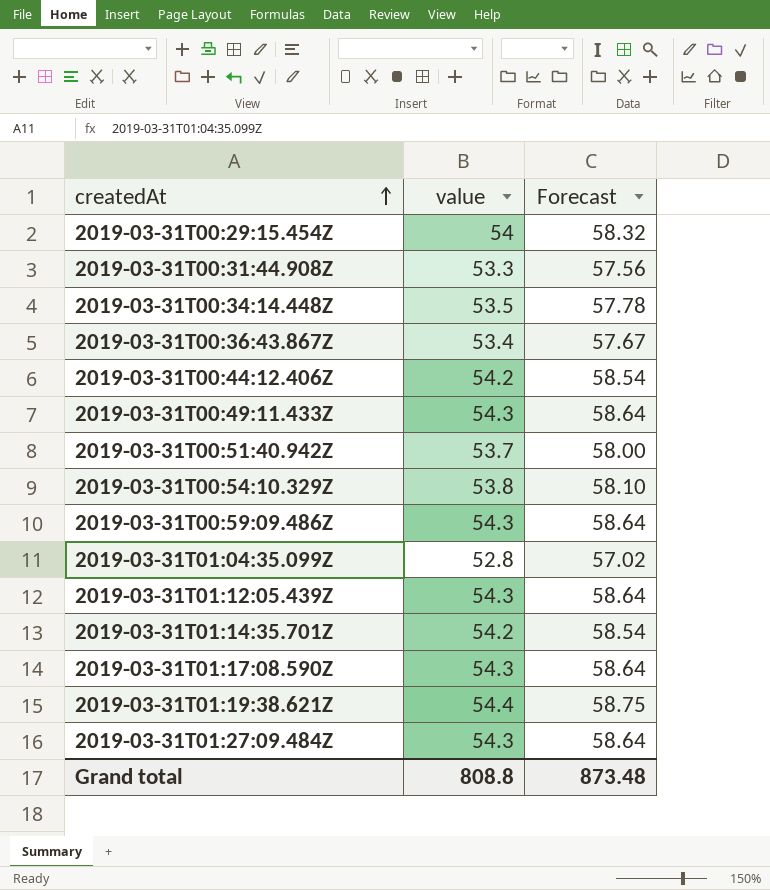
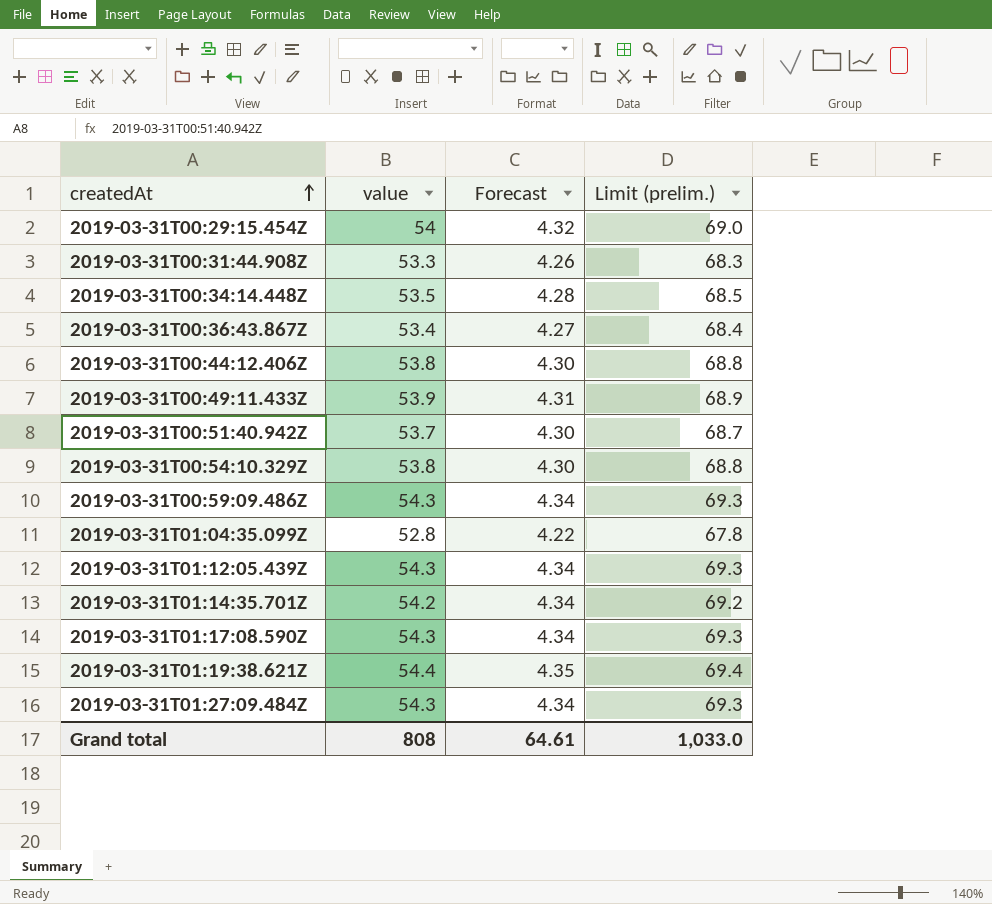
column Forecast | formula: [value] * 1.08 -> [value] * 0.08
column Limit (prelim.) | formula: none -> [value] + 15
2019-03-31T00:44:12.406Z | value: 54.2 -> 53.8
2019-03-31T00:49:11.433Z | value: 54.3 -> 53.9
Grand total | value: 808.8 -> 808
Grand total | Forecast: 873.48 -> 64.61

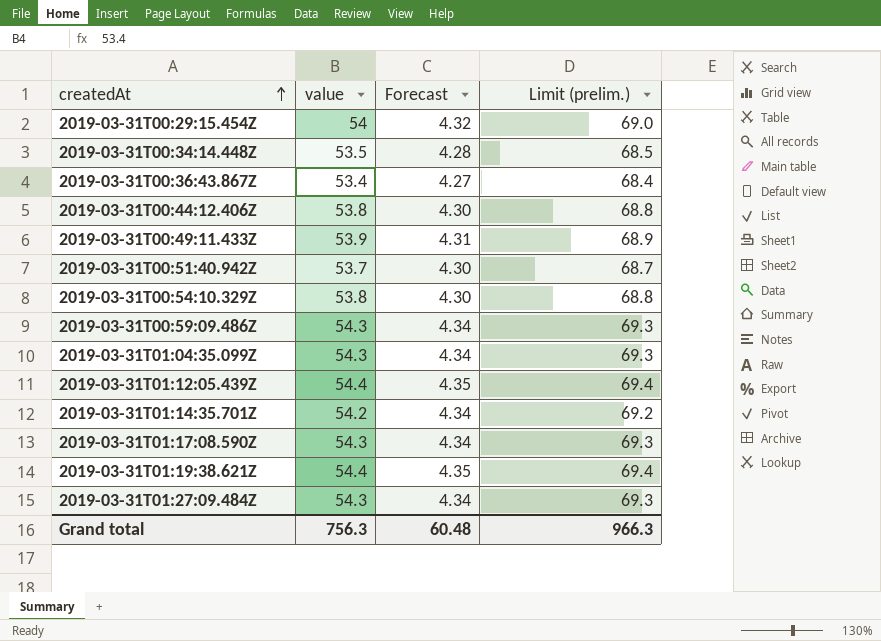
row 2019-03-31T00:31:44.908Z: 53.3 | 4.26 | 68.3 -> none
2019-03-31T01:04:35.099Z | value: 52.8 -> 54.3
2019-03-31T01:04:35.099Z | Forecast: 4.22 -> 4.34
2019-03-31T01:04:35.099Z | Limit (prelim.): 67.8 -> 69.3
2019-03-31T01:12:05.439Z | value: 54.3 -> 54.4
2019-03-31T01:12:05.439Z | Forecast: 4.34 -> 4.35
2019-03-31T01:12:05.439Z | Limit (prelim.): 69.3 -> 69.4
Grand total | value: 808 -> 756.3
Grand total | Forecast: 64.61 -> 60.48
Grand total | Limit (prelim.): 1,033.0 -> 966.3

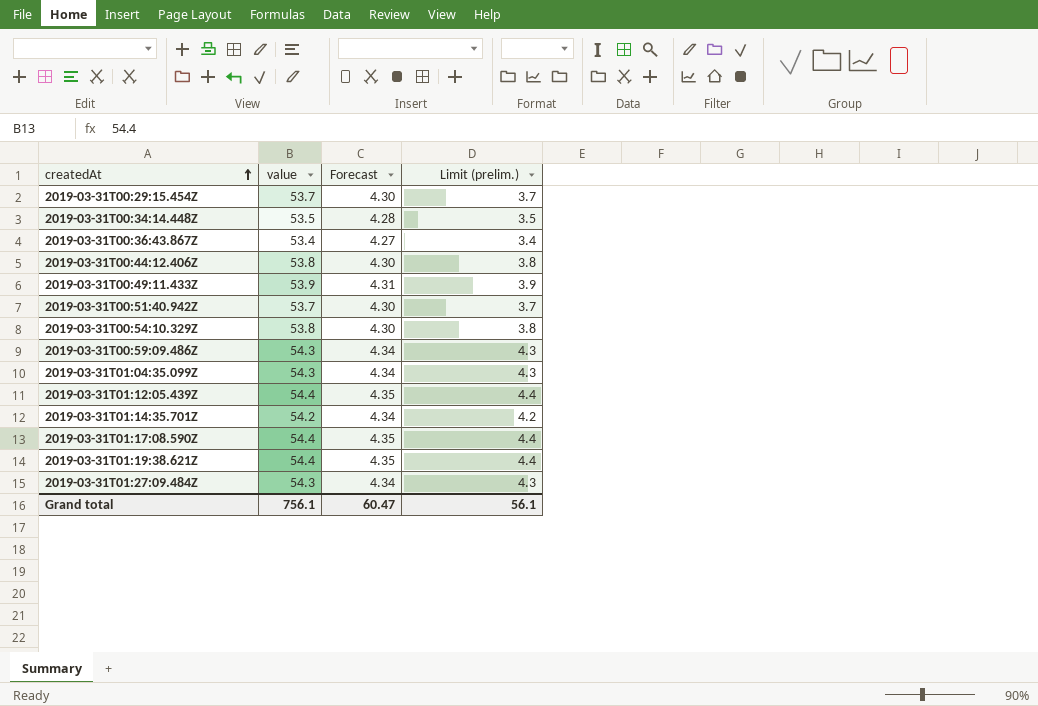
column Limit (prelim.) | formula: [value] + 15 -> [value] - 50
2019-03-31T00:29:15.454Z | value: 54 -> 53.7
2019-03-31T00:29:15.454Z | Forecast: 4.32 -> 4.30
2019-03-31T01:17:08.590Z | value: 54.3 -> 54.4
2019-03-31T01:17:08.590Z | Forecast: 4.34 -> 4.35
Grand total | value: 756.3 -> 756.1
Grand total | Forecast: 60.48 -> 60.47
Grand total | Limit (prelim.): 966.3 -> 56.1

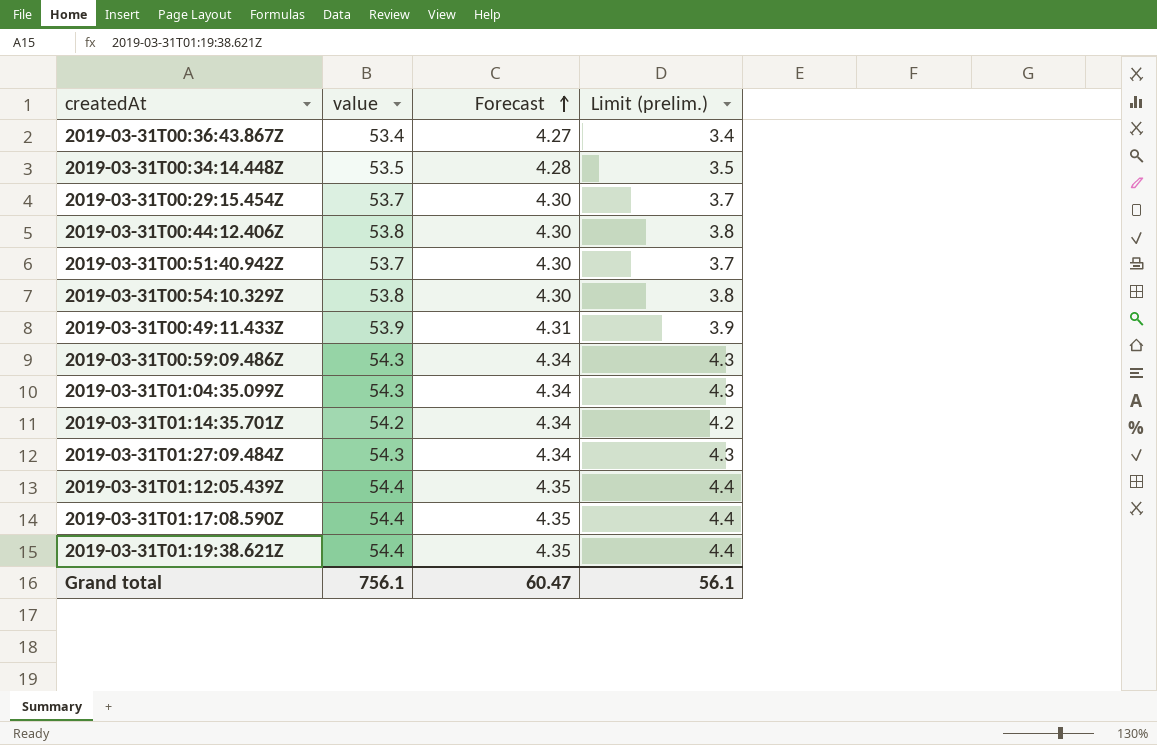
row order: createdAt ascending -> Forecast ascending

